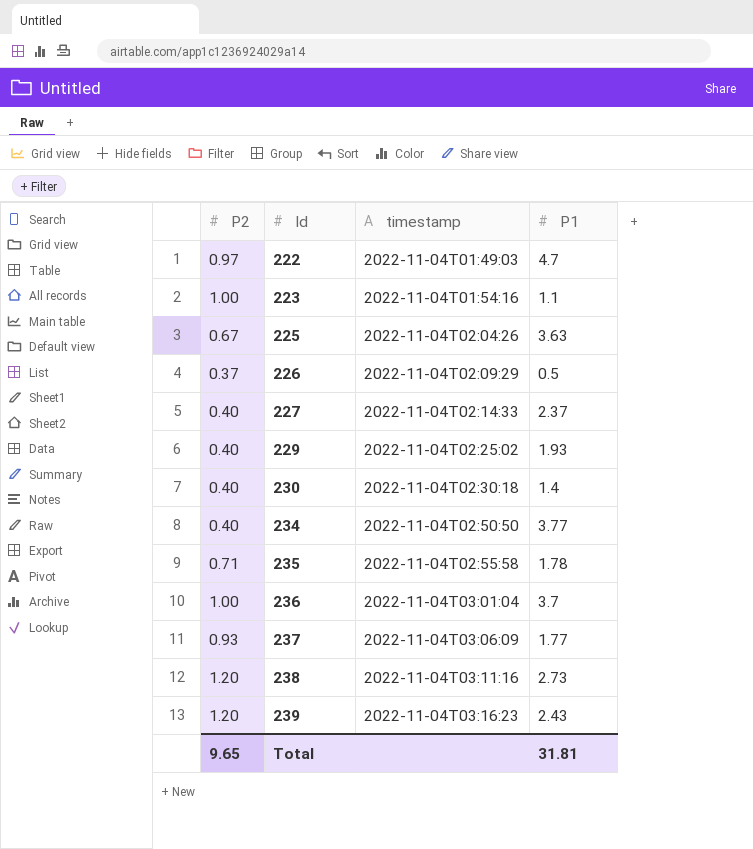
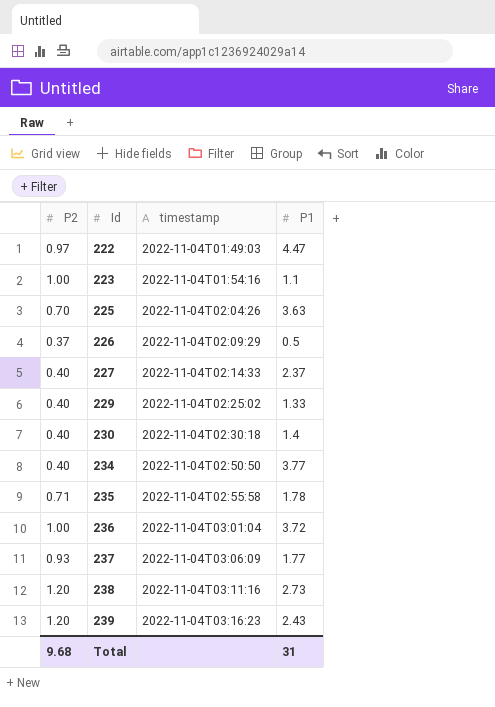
222 | P1: 4.7 -> 4.47
225 | P2: 0.67 -> 0.70
229 | P1: 1.93 -> 1.33
236 | P1: 3.7 -> 3.72
Total | P2: 9.65 -> 9.68
Total | P1: 31.81 -> 31

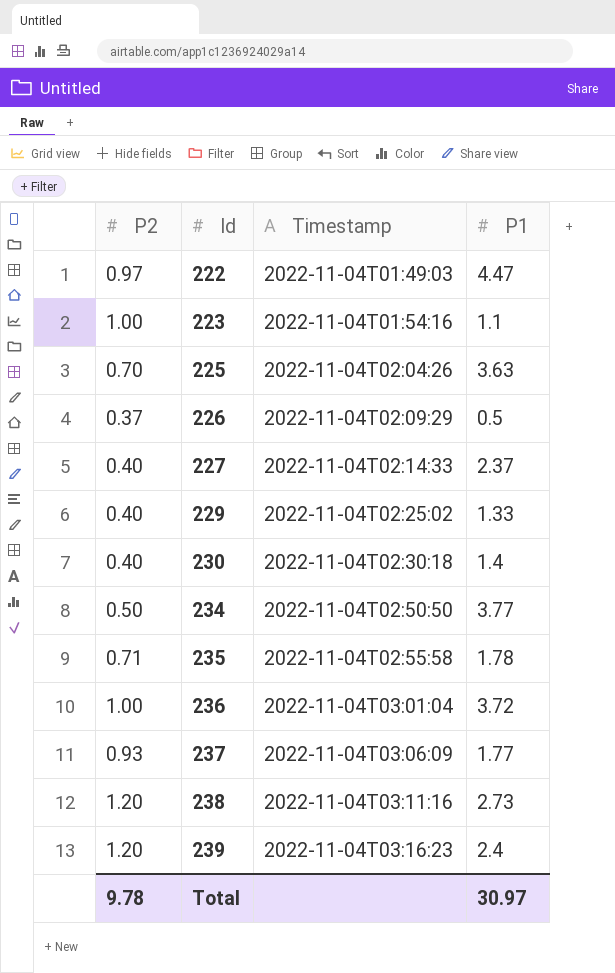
column name: timestamp -> Timestamp
234 | P2: 0.40 -> 0.50
239 | P1: 2.43 -> 2.4
Total | P2: 9.68 -> 9.78
Total | P1: 31 -> 30.97

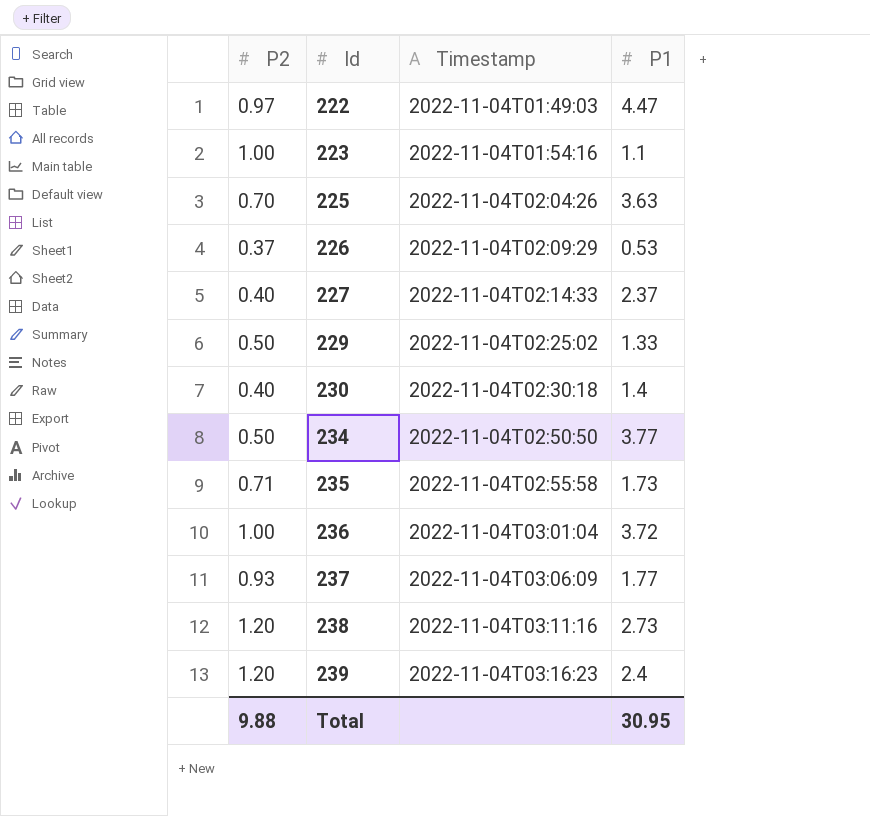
226 | P1: 0.5 -> 0.53
229 | P2: 0.40 -> 0.50
235 | P1: 1.78 -> 1.73
Total | P2: 9.78 -> 9.88
Total | P1: 30.97 -> 30.95

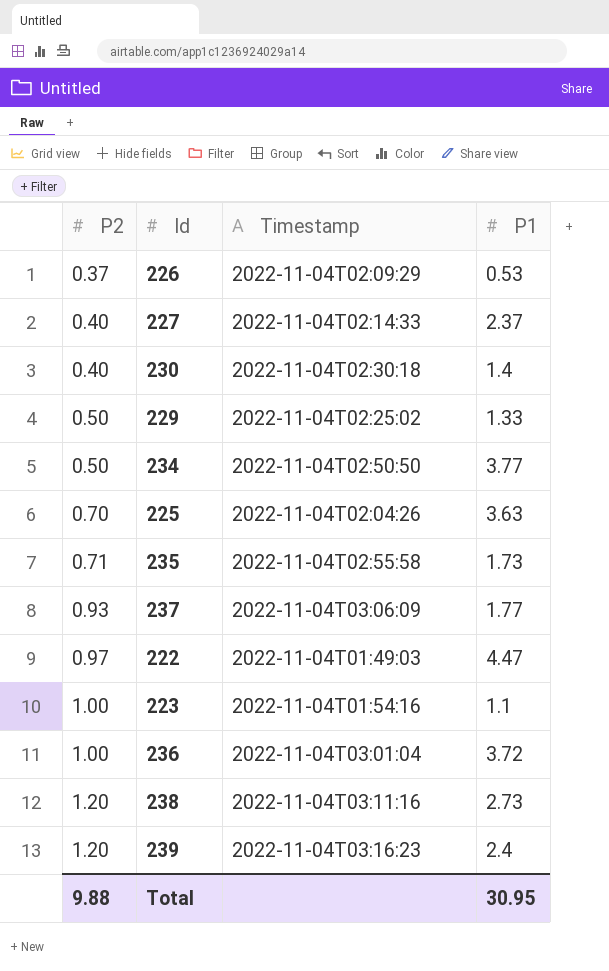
row order: Id ascending -> P2 ascending

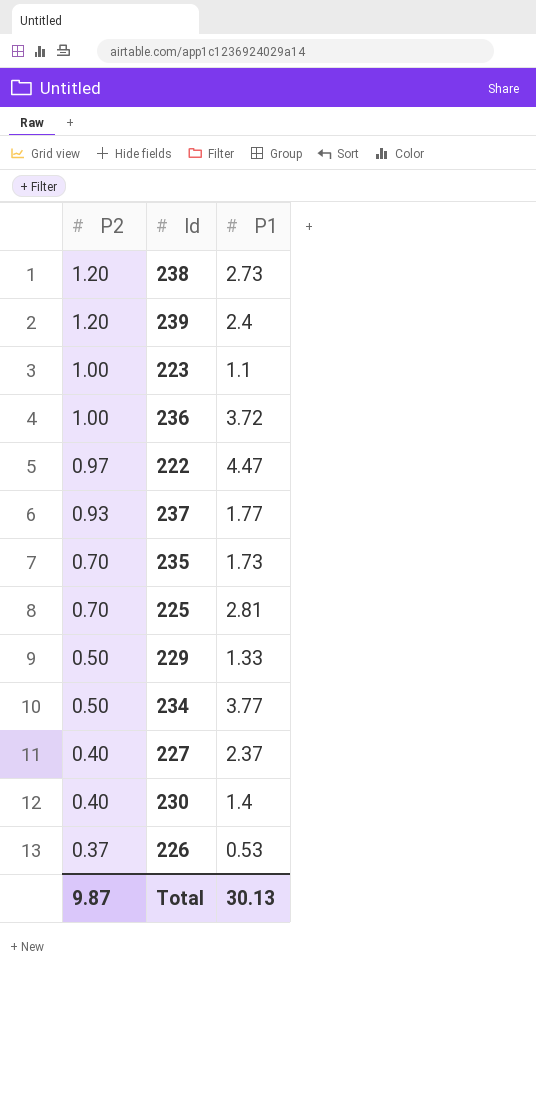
row order: P2 ascending -> P2 descending
column Timestamp | position: 3 -> none
235 | P2: 0.71 -> 0.70
225 | P1: 3.63 -> 2.81
Total | P2: 9.88 -> 9.87
Total | P1: 30.95 -> 30.13

